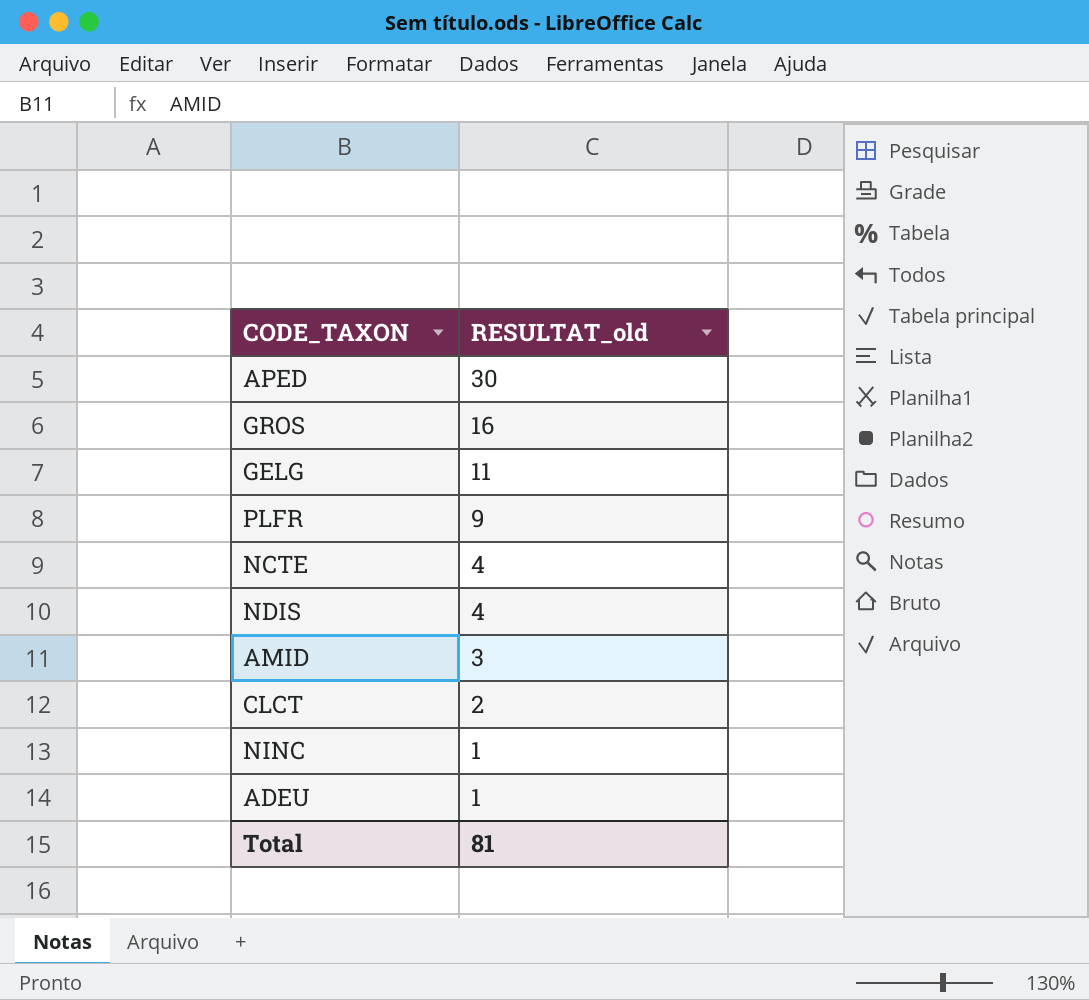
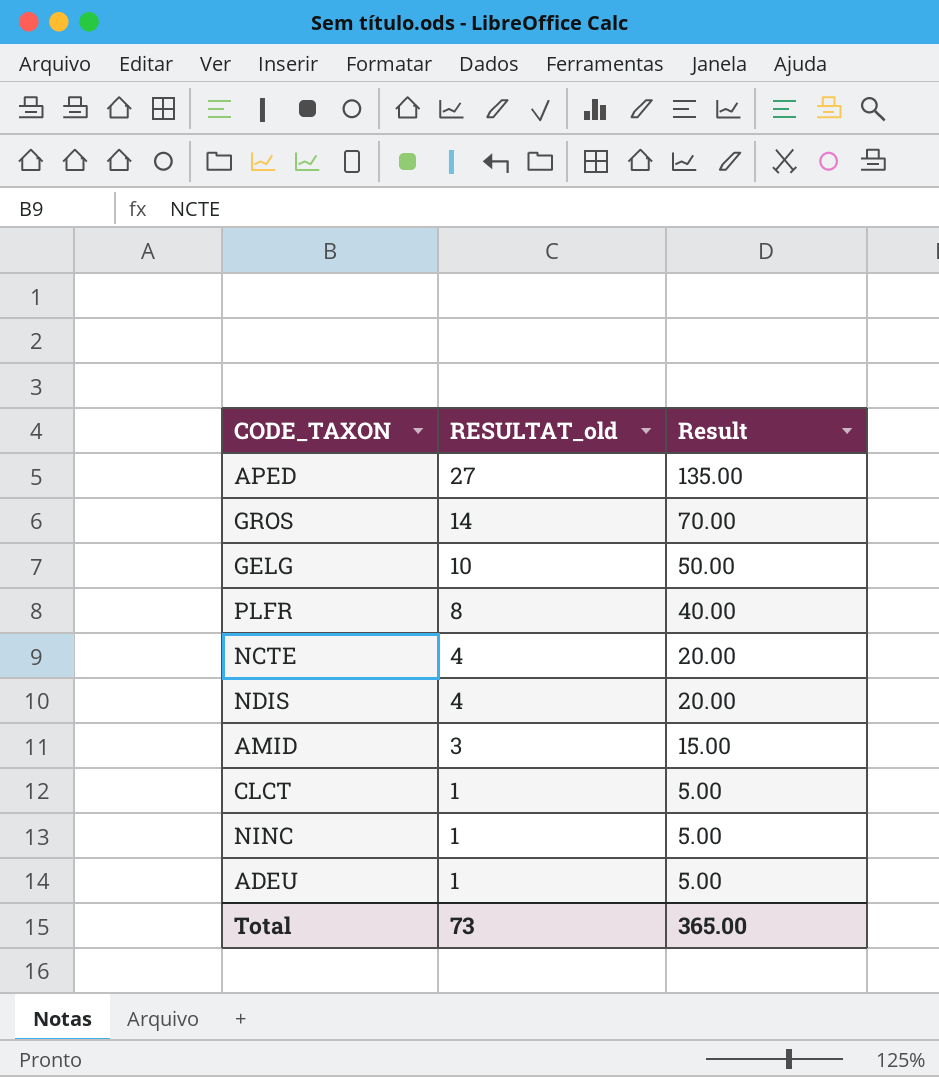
column Result | formula: none -> [RESULTAT_old] * 5
APED | RESULTAT_old: 30 -> 27
GROS | RESULTAT_old: 16 -> 14
GELG | RESULTAT_old: 11 -> 10
PLFR | RESULTAT_old: 9 -> 8
CLCT | RESULTAT_old: 2 -> 1
Total | RESULTAT_old: 81 -> 73

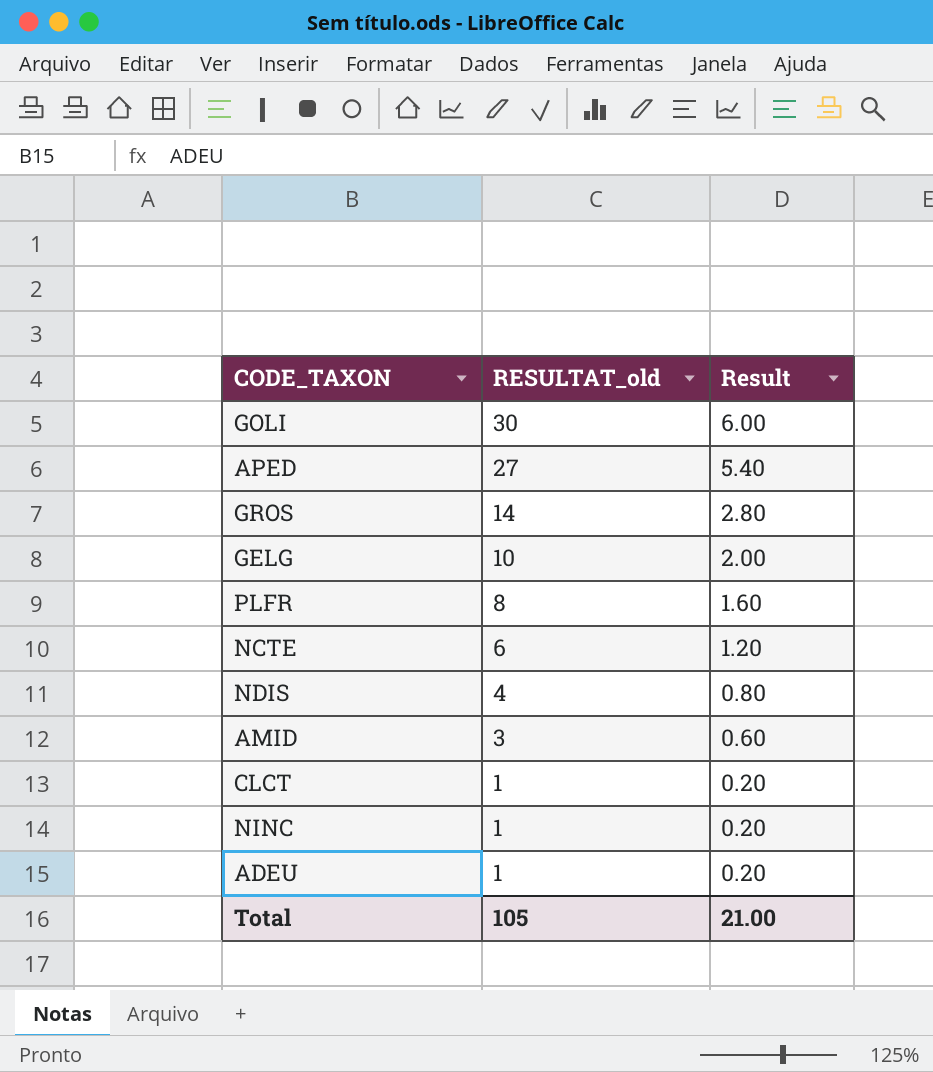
column Result | formula: [RESULTAT_old] * 5 -> [RESULTAT_old] * 0.2
row GOLI: none -> 30 | 6.00
NCTE | RESULTAT_old: 4 -> 6
Total | RESULTAT_old: 73 -> 105
Total | Result: 365.00 -> 21.00

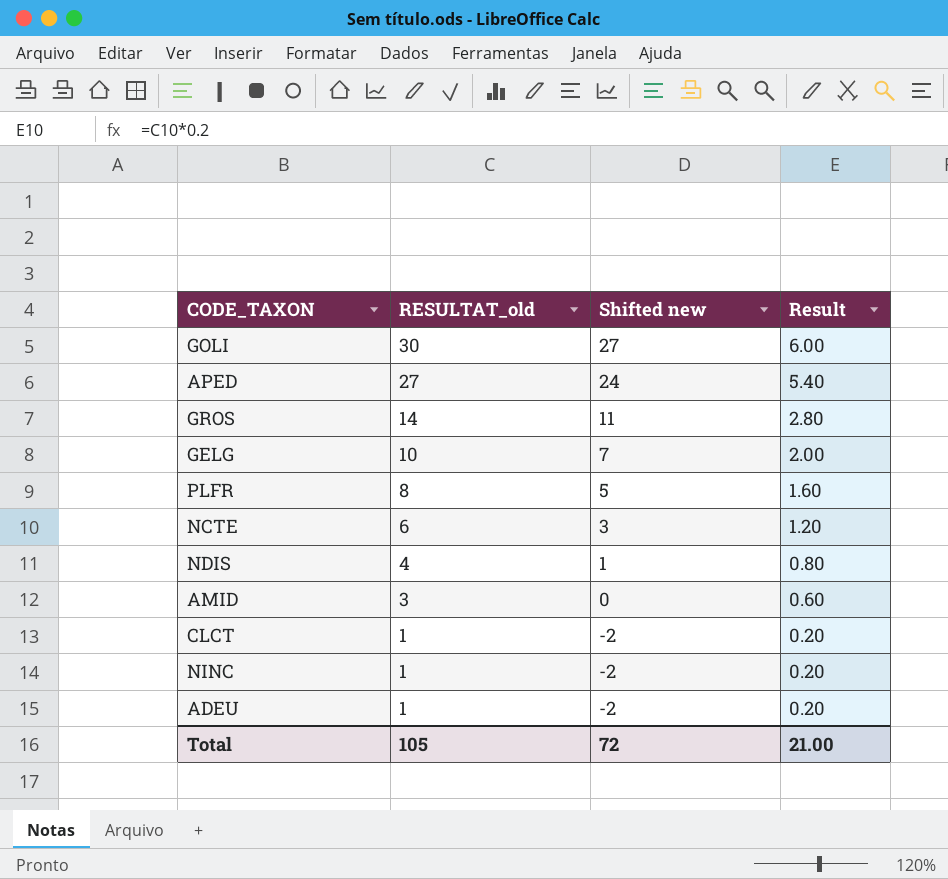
column Shifted new | formula: none -> [RESULTAT_old] - 3

